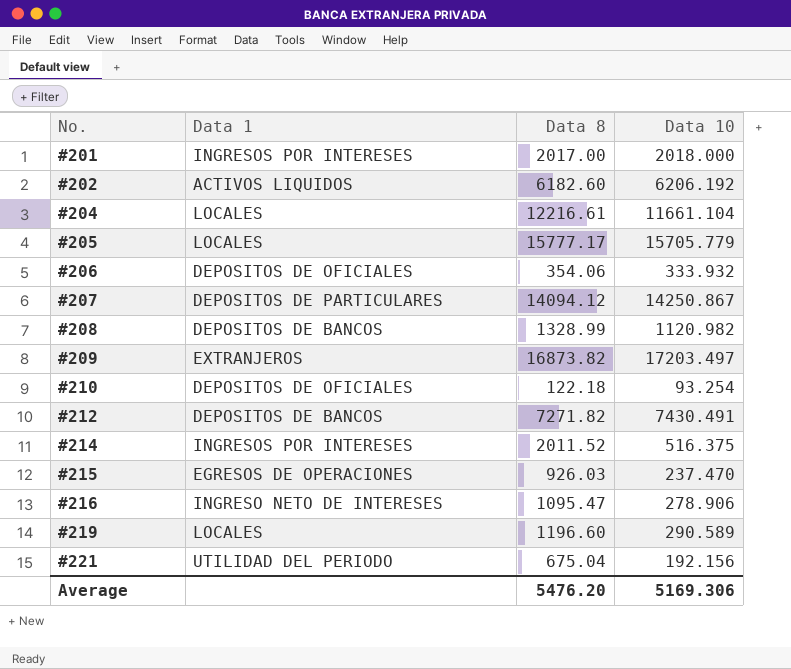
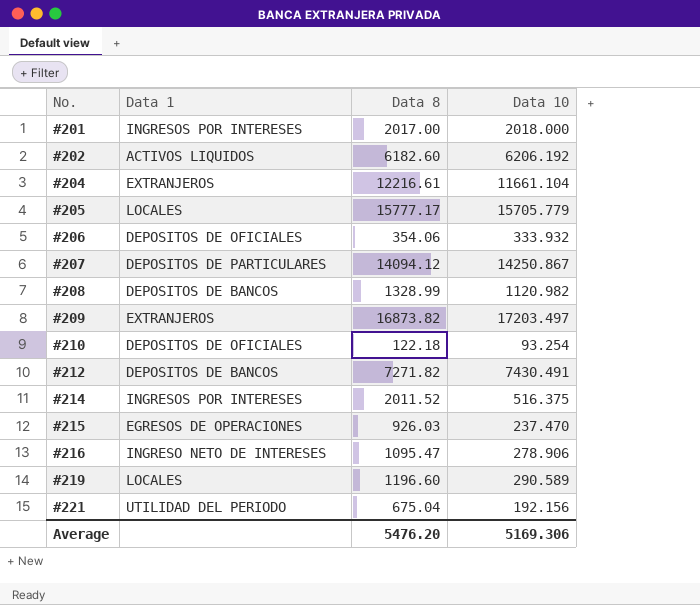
#204 | Data 1: LOCALES -> EXTRANJEROS

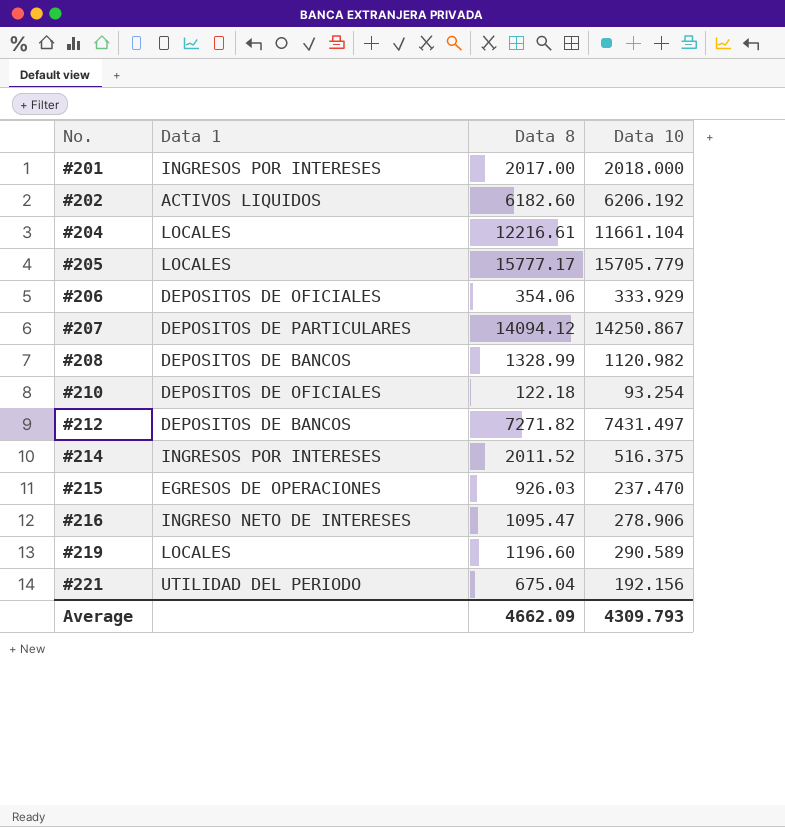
row #209: EXTRANJEROS | 16873.82 | 17203.497 -> none
#204 | Data 1: EXTRANJEROS -> LOCALES
#206 | Data 10: 333.932 -> 333.929
#212 | Data 10: 7430.491 -> 7431.497
Average | Data 8: 5476.20 -> 4662.09
Average | Data 10: 5169.306 -> 4309.793

